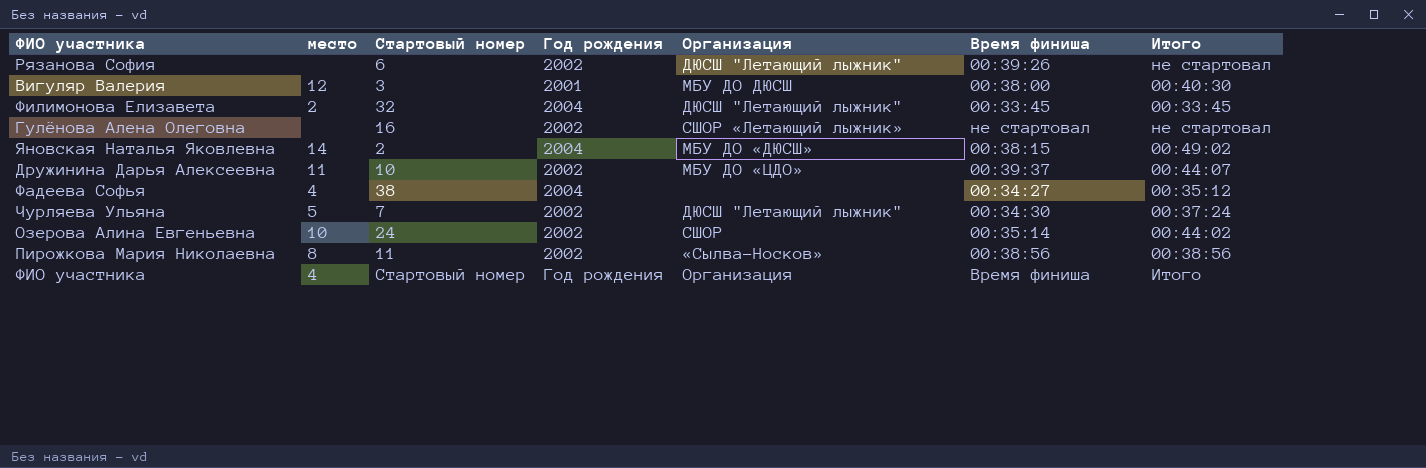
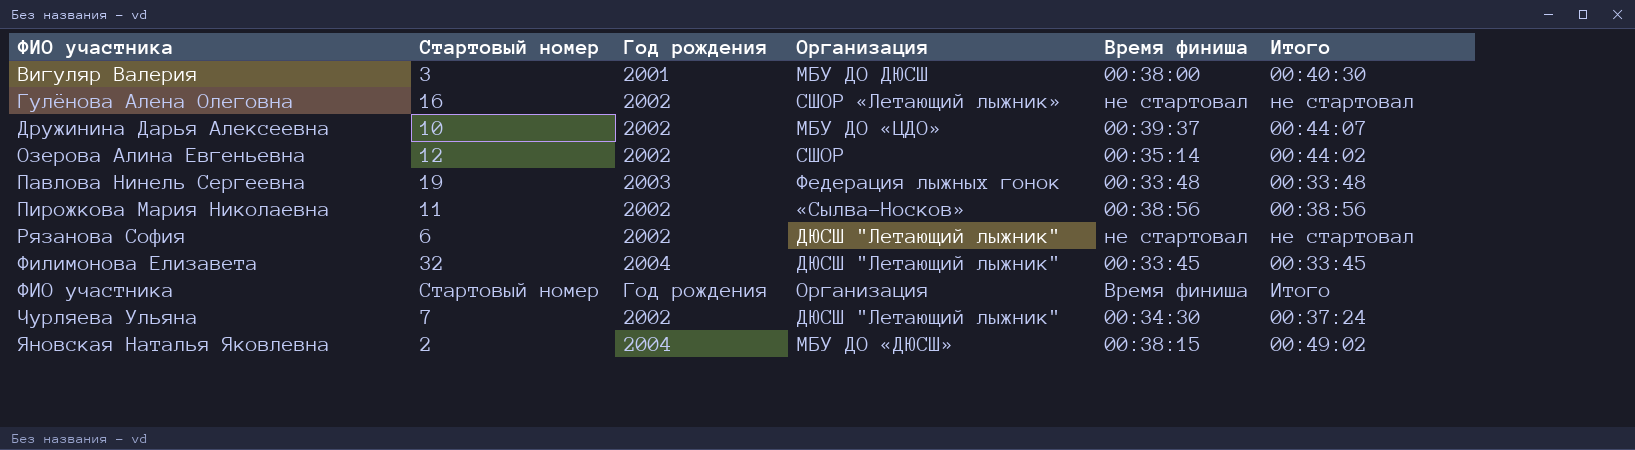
row order: none -> ФИО участника ascending
column место | position: 2 -> none
row Фадеева Софья: 4 | 38 | 2004 | none | 00:34:27 | 00:35:12 -> none
Озерова Алина Евгеньевна | Стартовый номер: 24 -> 12
row Павлова Нинель Сергеевна: none -> 19 | 2003 | Федерация лыжных гонок | 00:33:48 | 00:33:48
Рязанова София | Время финиша: 00:39:26 -> не стартовал

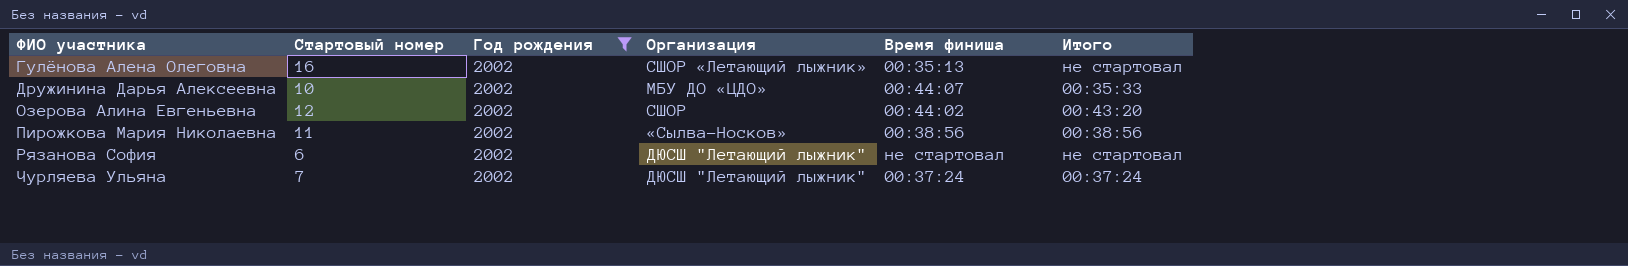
filter: none -> Год рождения = 2002
Гулёнова Алена Олеговна | Время финиша: не стартовал -> 00:35:13
Дружинина Дарья Алексеевна | Время финиша: 00:39:37 -> 00:44:07
Дружинина Дарья Алексеевна | Итого: 00:44:07 -> 00:35:33
Озерова Алина Евгеньевна | Время финиша: 00:35:14 -> 00:44:02
Озерова Алина Евгеньевна | Итого: 00:44:02 -> 00:43:20
Чурляева Ульяна | Время финиша: 00:34:30 -> 00:37:24

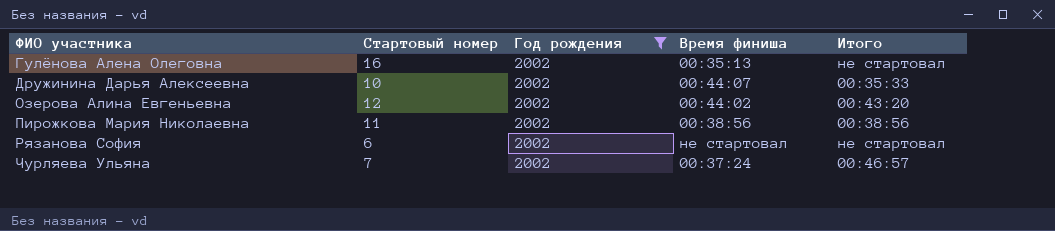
column Организация | position: 4 -> none
Чурляева Ульяна | Итого: 00:37:24 -> 00:46:57

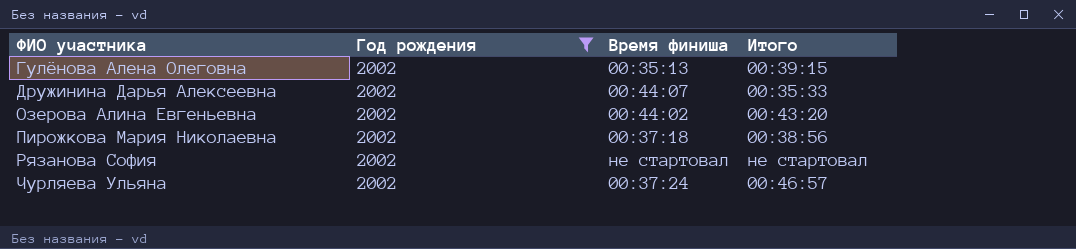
column Стартовый номер | position: 2 -> none
Гулёнова Алена Олеговна | Итого: не стартовал -> 00:39:15
Пирожкова Мария Николаевна | Время финиша: 00:38:56 -> 00:37:18

